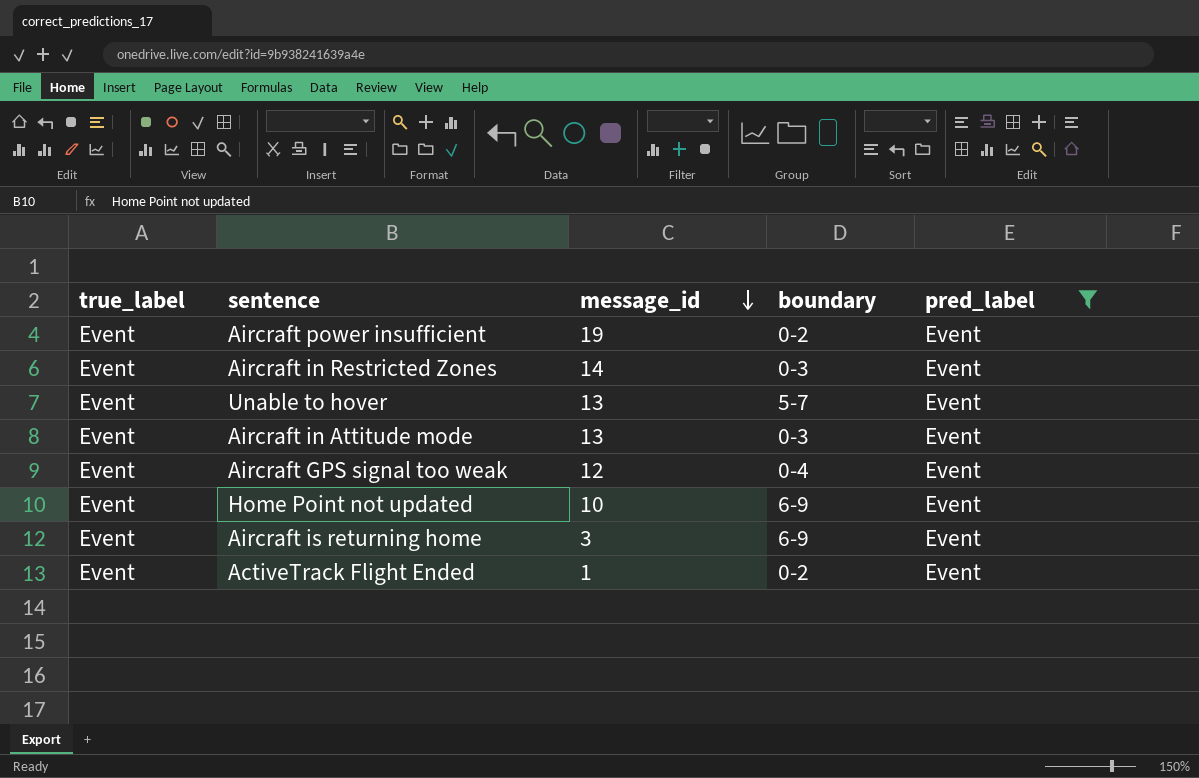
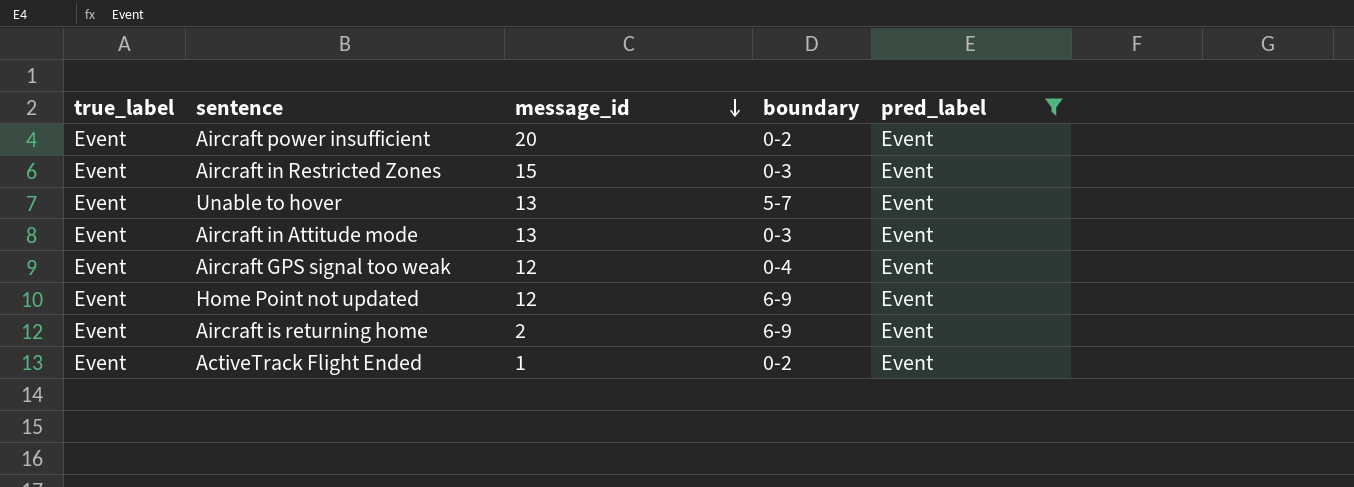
Aircraft power insufficient | message_id: 19 -> 20
Aircraft in Restricted Zones | message_id: 14 -> 15
Home Point not updated | message_id: 10 -> 12
Aircraft is returning home | message_id: 3 -> 2

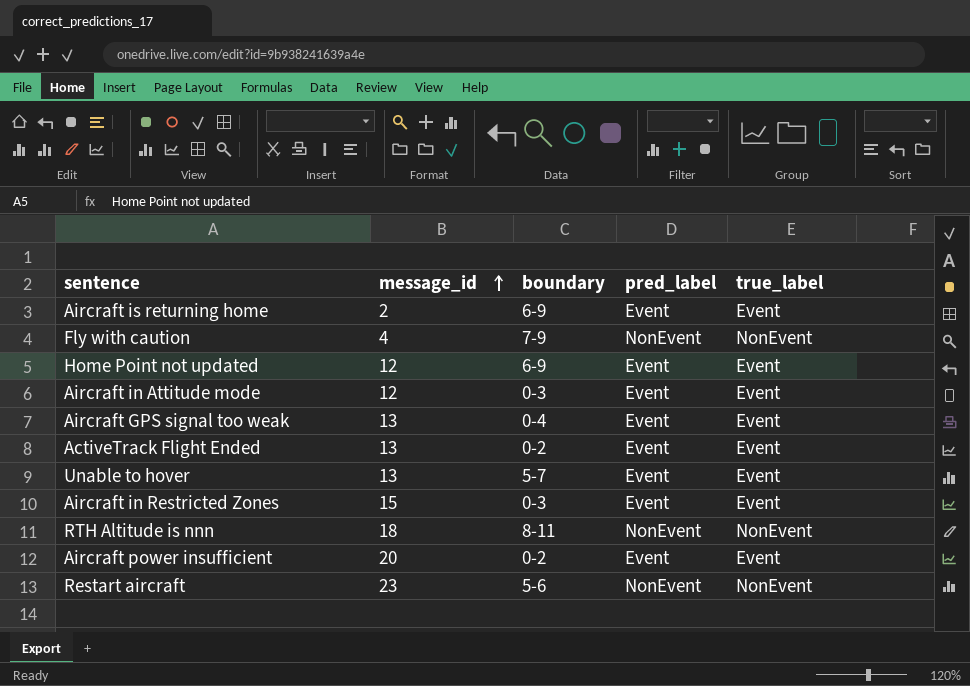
filter: pred_label = Event -> none
row order: message_id descending -> message_id ascending
column true_label | position: 1 -> 5
Aircraft in Attitude mode | message_id: 13 -> 12
Aircraft GPS signal too weak | message_id: 12 -> 13
ActiveTrack Flight Ended | message_id: 1 -> 13

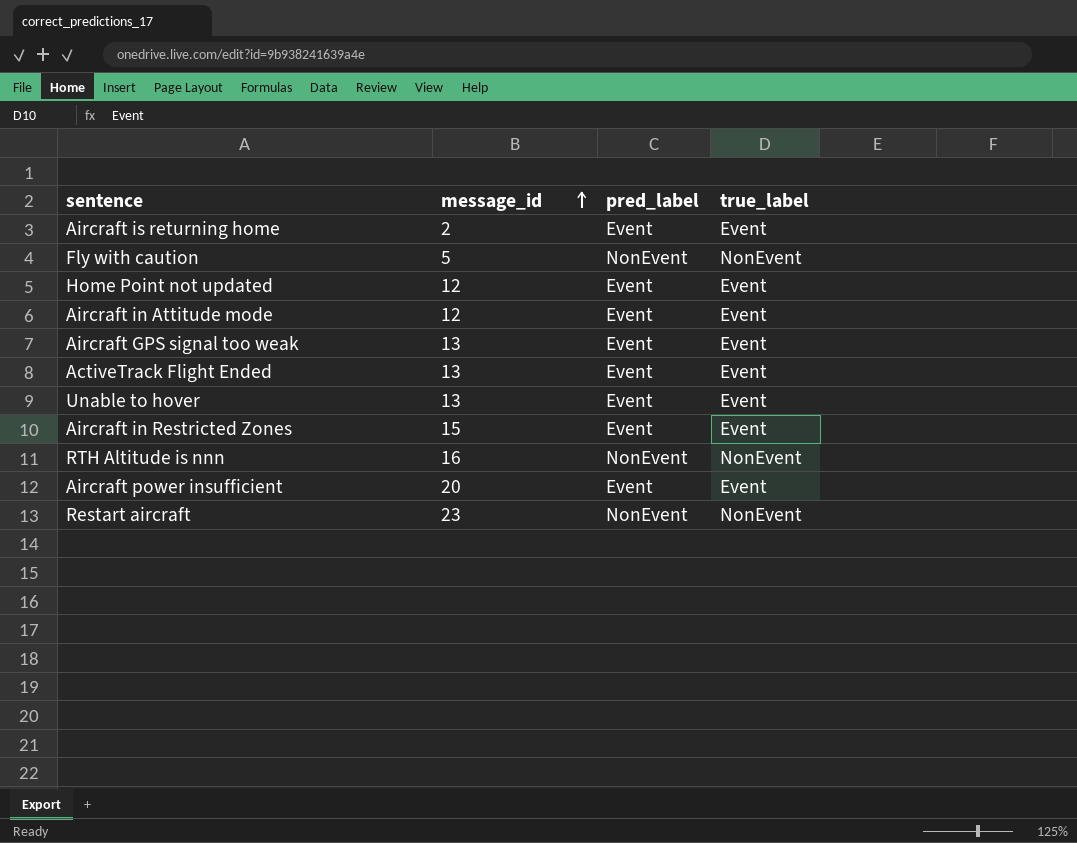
column boundary | position: 3 -> none
Fly with caution | message_id: 4 -> 5
RTH Altitude is nnn | message_id: 18 -> 16

